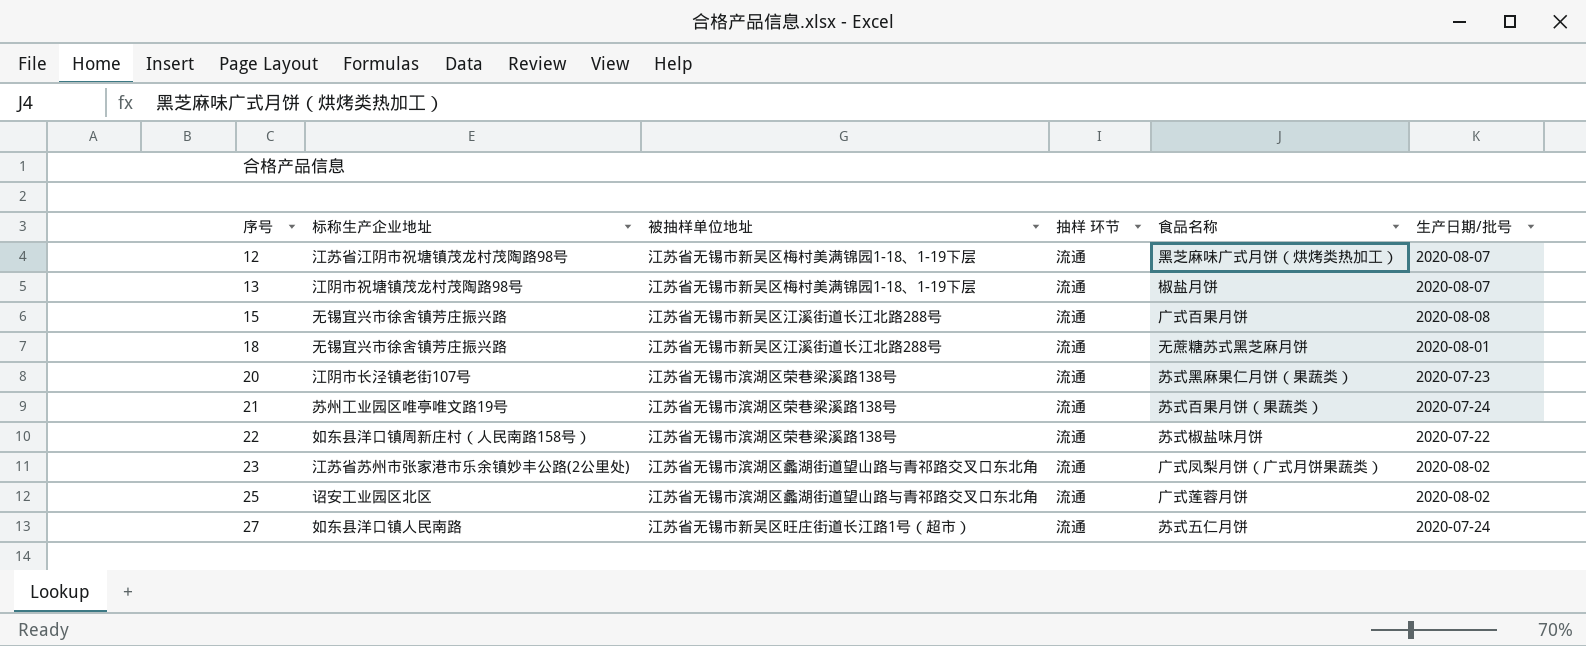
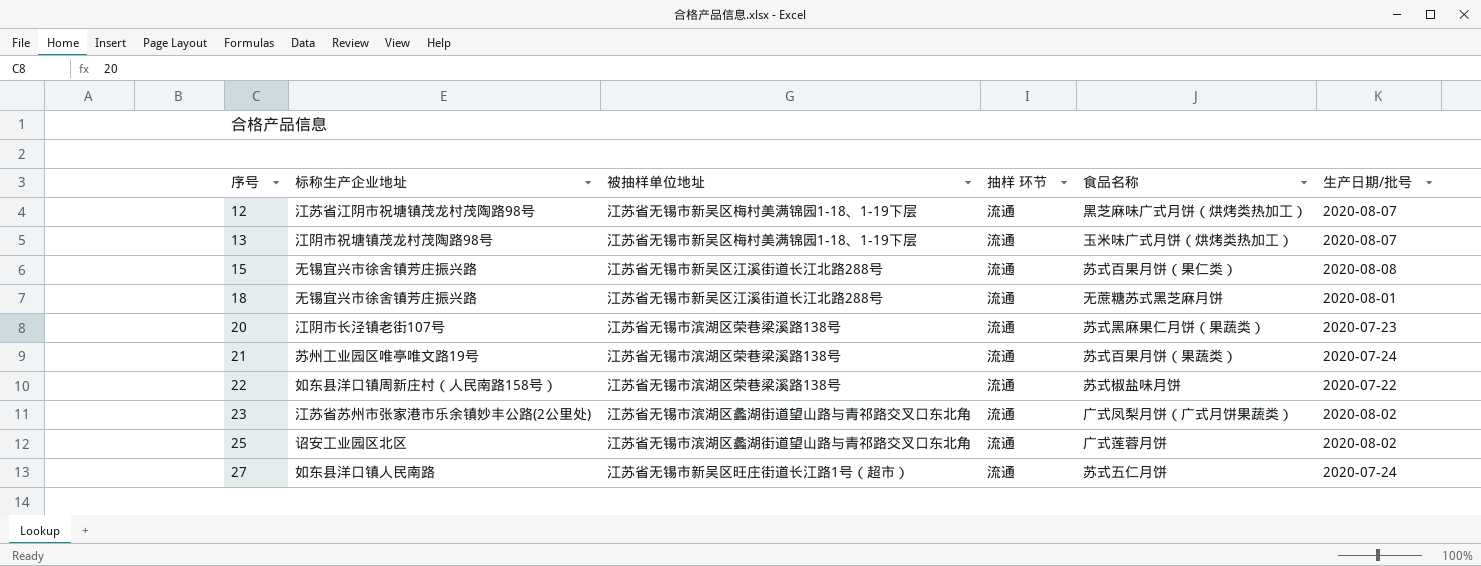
13 | 食品名称: 椒盐月饼 -> 玉米味广式月饼（烘烤类热加工）
15 | 食品名称: 广式百果月饼 -> 苏式百果月饼（果仁类）

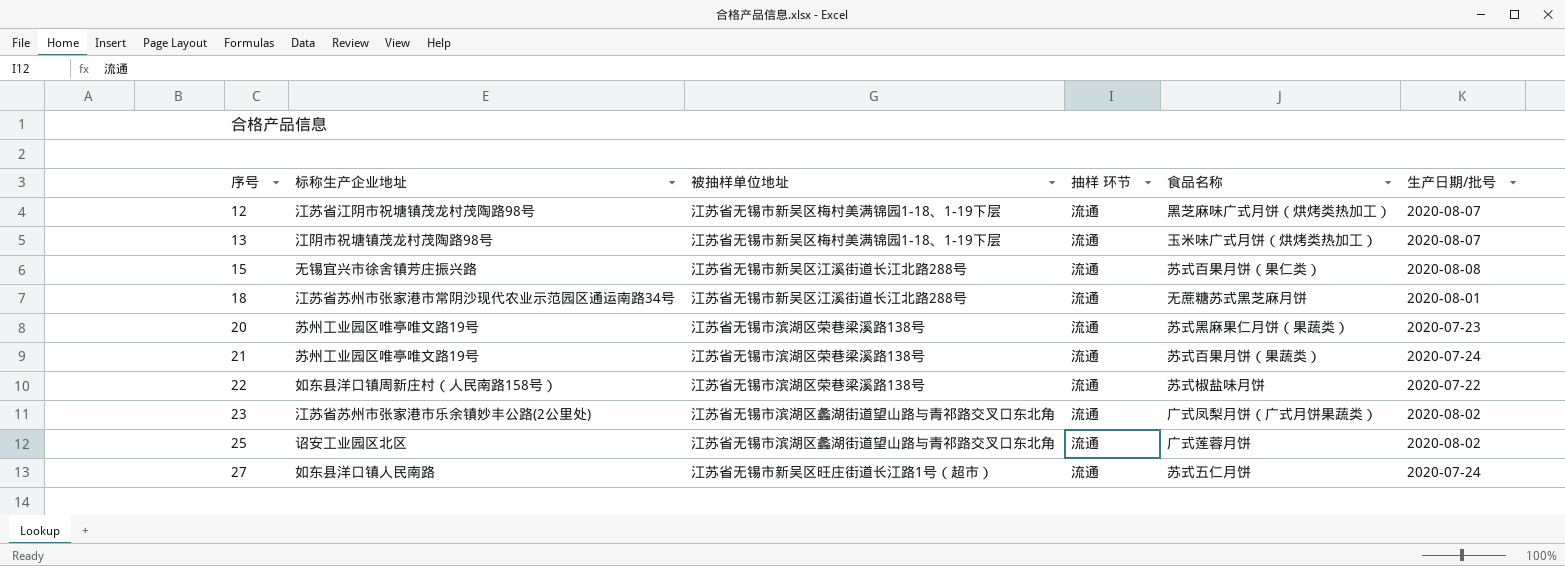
18 | 标称生产企业地址: 无锡宜兴市徐舍镇芳庄振兴路 -> 江苏省苏州市张家港市常阴沙现代农业示范园区通运南路34号
20 | 标称生产企业地址: 江阴市长泾镇老街107号 -> 苏州工业园区唯亭唯文路19号

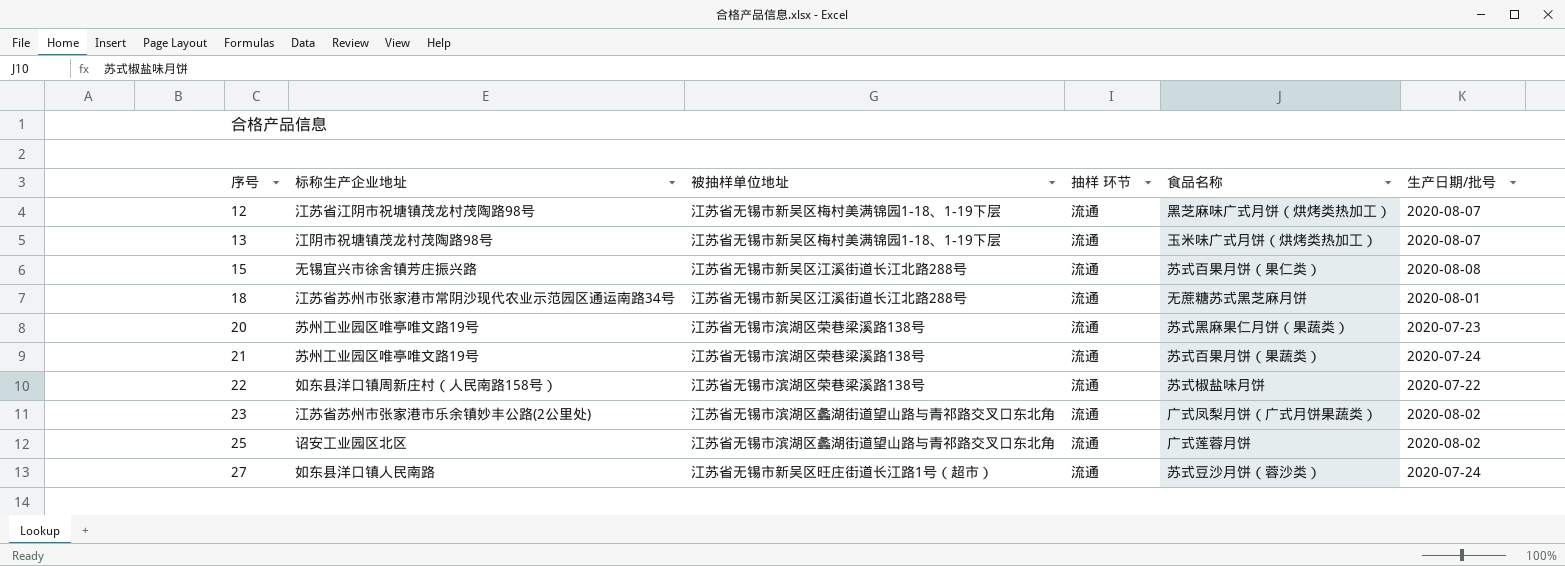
27 | 食品名称: 苏式五仁月饼 -> 苏式豆沙月饼（蓉沙类）

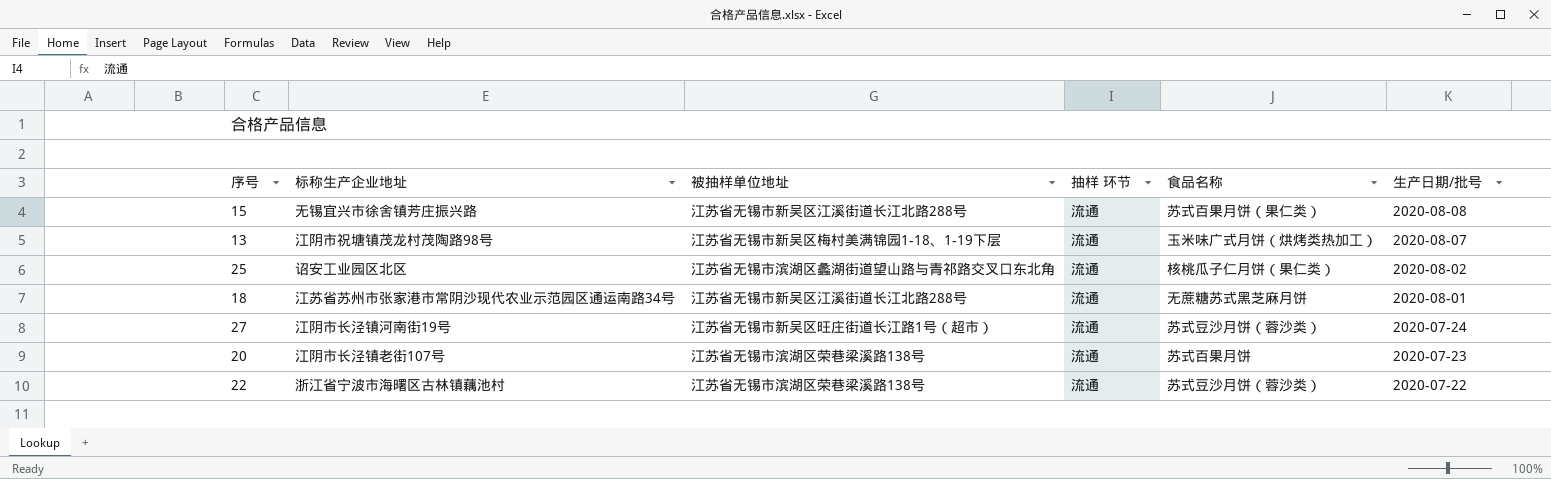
row order: 序号 ascending -> 生产日期/批号 descending
row 12: 江苏省江阴市祝塘镇茂龙村茂陶路98号 | 江苏省无锡市新吴区梅村美满锦园1-18、1-19下层 | 流通 | 黑芝麻味广式月饼（烘烤类热加工） | 2020-08-07 -> none
row 21: 苏州工业园区唯亭唯文路19号 | 江苏省无锡市滨湖区荣巷梁溪路138号 | 流通 | 苏式百果月饼（果蔬类） | 2020-07-24 -> none
row 23: 江苏省苏州市张家港市乐余镇妙丰公路(2公里处) | 江苏省无锡市滨湖区蠡湖街道望山路与青祁路交叉口东北角 | 流通 | 广式凤梨月饼（广式月饼果蔬类） | 2020-08-02 -> none
25 | 食品名称: 广式莲蓉月饼 -> 核桃瓜子仁月饼（果仁类）
27 | 标称生产企业地址: 如东县洋口镇人民南路 -> 江阴市长泾镇河南街19号
20 | 标称生产企业地址: 苏州工业园区唯亭唯文路19号 -> 江阴市长泾镇老街107号
20 | 食品名称: 苏式黑麻果仁月饼（果蔬类） -> 苏式百果月饼
22 | 标称生产企业地址: 如东县洋口镇周新庄村（人民南路158号） -> 浙江省宁波市海曙区古林镇藕池村
22 | 食品名称: 苏式椒盐味月饼 -> 苏式豆沙月饼（蓉沙类）

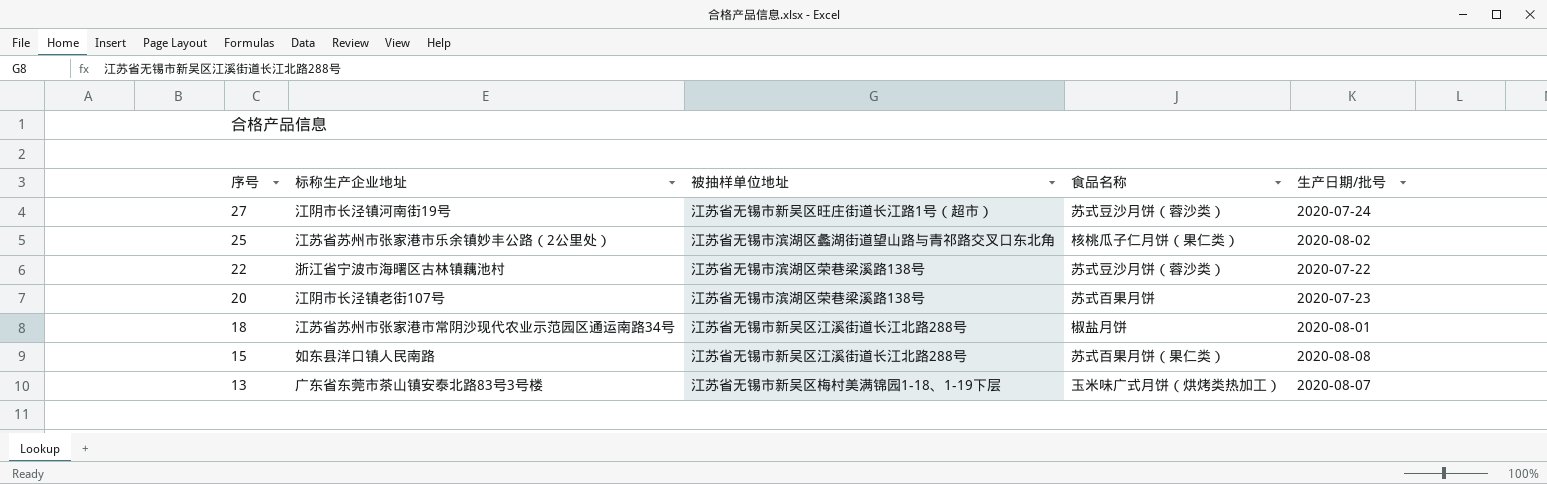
row order: 生产日期/批号 descending -> 序号 descending
column 抽样 环节 | position: 4 -> none
25 | 标称生产企业地址: 诏安工业园区北区 -> 江苏省苏州市张家港市乐余镇妙丰公路（2公里处）
18 | 食品名称: 无蔗糖苏式黑芝麻月饼 -> 椒盐月饼
15 | 标称生产企业地址: 无锡宜兴市徐舍镇芳庄振兴路 -> 如东县洋口镇人民南路
13 | 标称生产企业地址: 江阴市祝塘镇茂龙村茂陶路98号 -> 广东省东莞市茶山镇安泰北路83号3号楼

